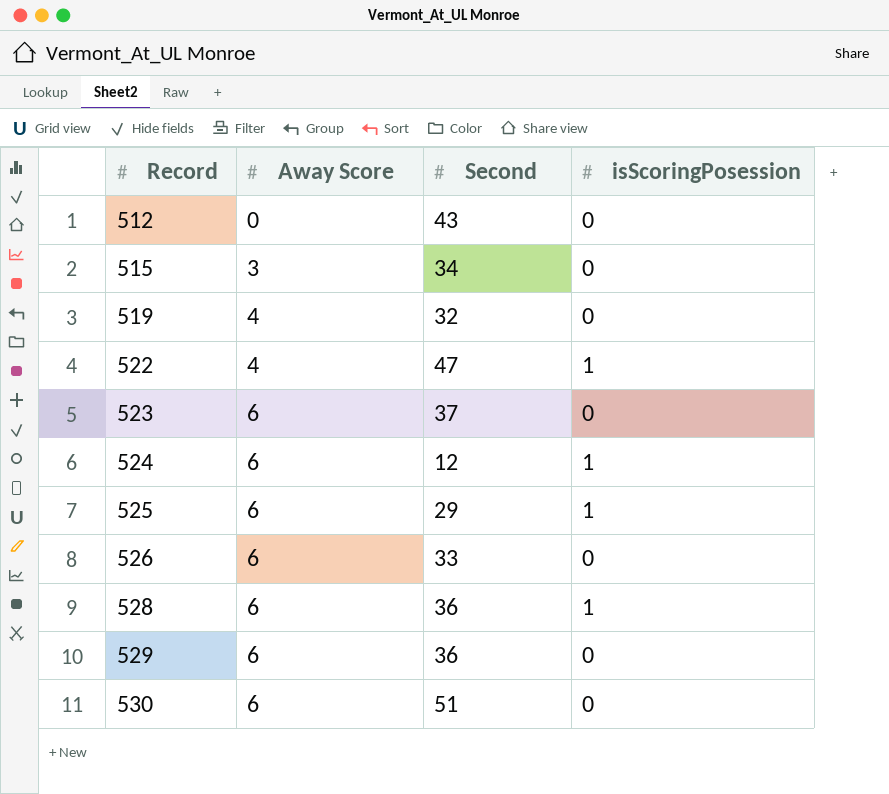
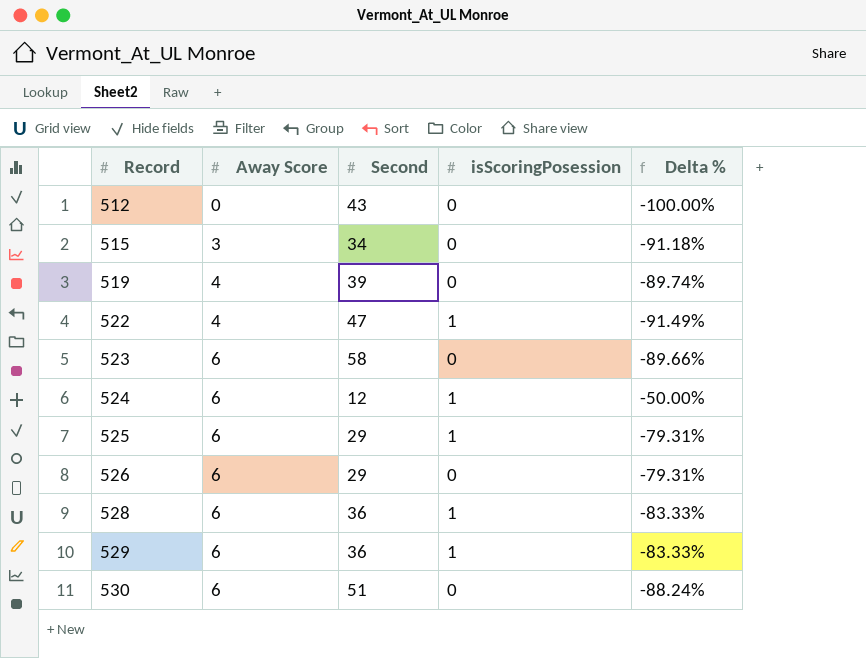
column Delta % | formula: none -> ([Away Score] - [Second]) / [Second]
519 | Second: 32 -> 39
523 | Second: 37 -> 58
526 | Second: 33 -> 29
529 | isScoringPosession: 0 -> 1

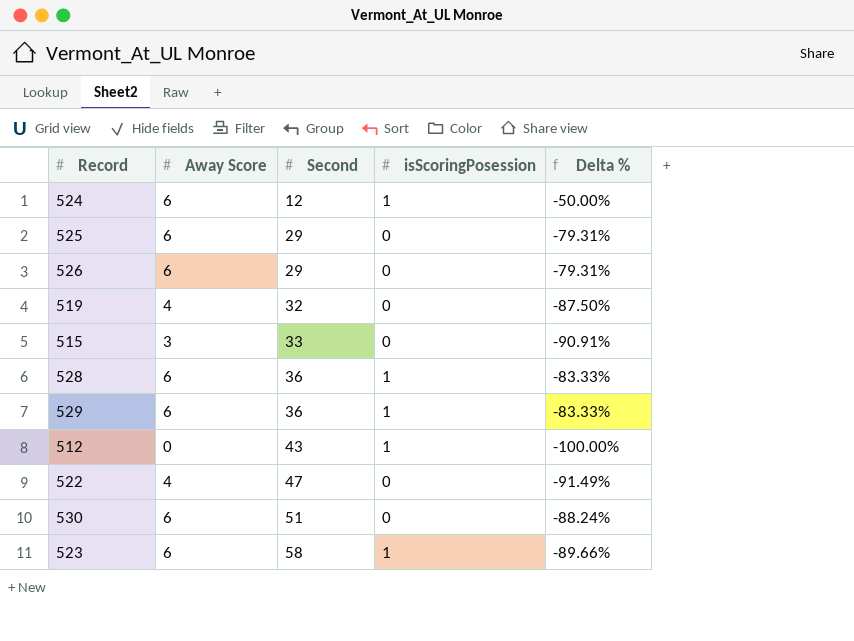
row order: Record ascending -> Second ascending
525 | isScoringPosession: 1 -> 0
519 | Second: 39 -> 32
519 | Delta %: -89.74% -> -87.50%
515 | Second: 34 -> 33
515 | Delta %: -91.18% -> -90.91%
512 | isScoringPosession: 0 -> 1
522 | isScoringPosession: 1 -> 0
523 | isScoringPosession: 0 -> 1

